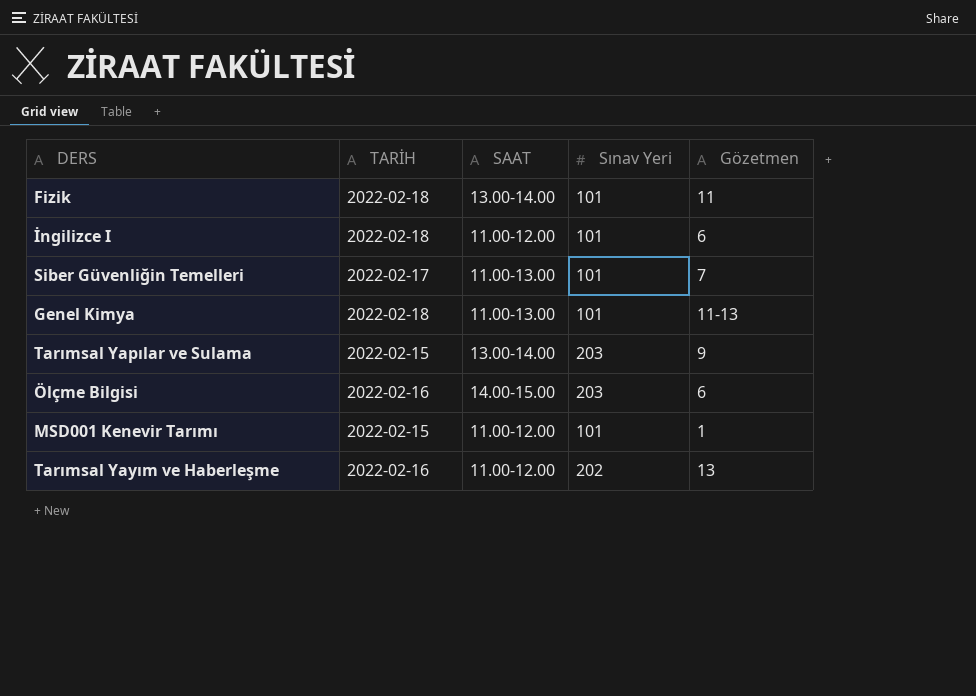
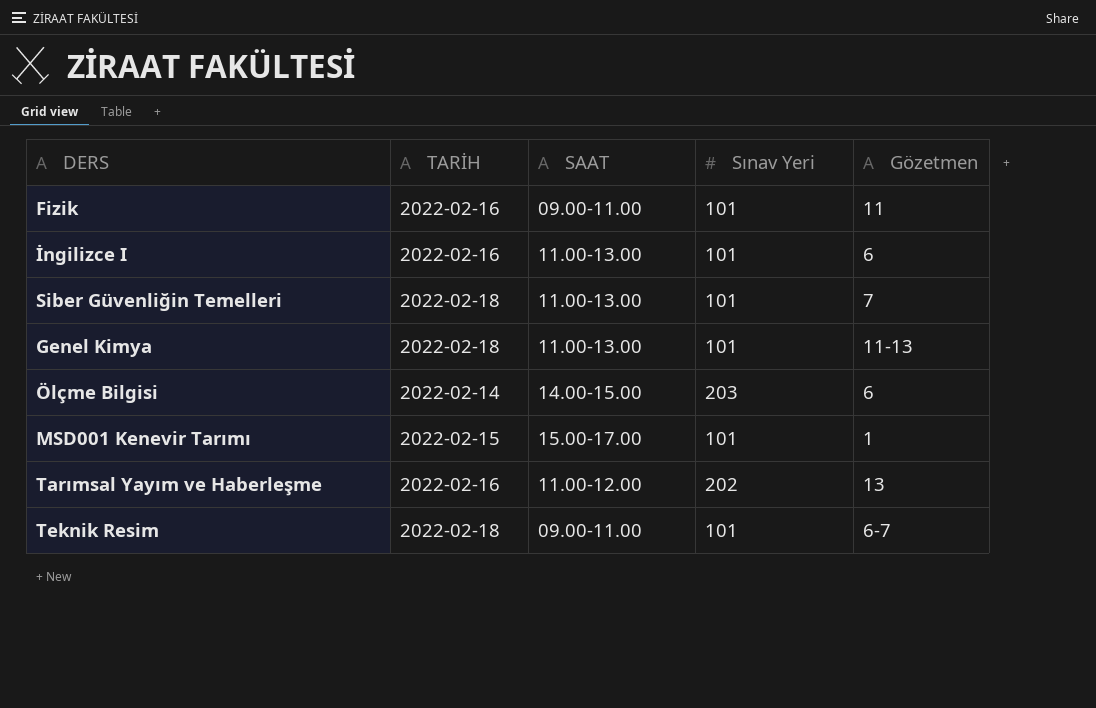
row Tarımsal Yapılar ve Sulama: 2022-02-15 | 13.00-14.00 | 203 | 9 -> none
Fizik | TARİH: 2022-02-18 -> 2022-02-16
Fizik | SAAT: 13.00-14.00 -> 09.00-11.00
İngilizce I | TARİH: 2022-02-18 -> 2022-02-16
İngilizce I | SAAT: 11.00-12.00 -> 11.00-13.00
Siber Güvenliğin Temelleri | TARİH: 2022-02-17 -> 2022-02-18
Ölçme Bilgisi | TARİH: 2022-02-16 -> 2022-02-14
MSD001 Kenevir Tarımı | SAAT: 11.00-12.00 -> 15.00-17.00
row Teknik Resim: none -> 2022-02-18 | 09.00-11.00 | 101 | 6-7

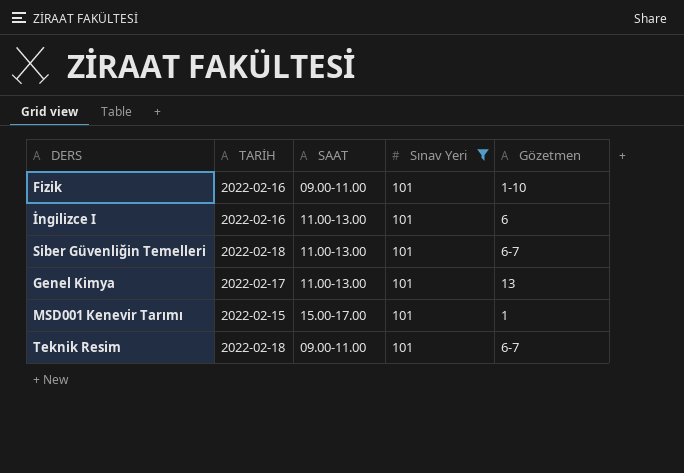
filter: none -> Sınav Yeri = 101
Fizik | Gözetmen: 11 -> 1-10
Siber Güvenliğin Temelleri | Gözetmen: 7 -> 6-7
Genel Kimya | TARİH: 2022-02-18 -> 2022-02-17
Genel Kimya | Gözetmen: 11-13 -> 13

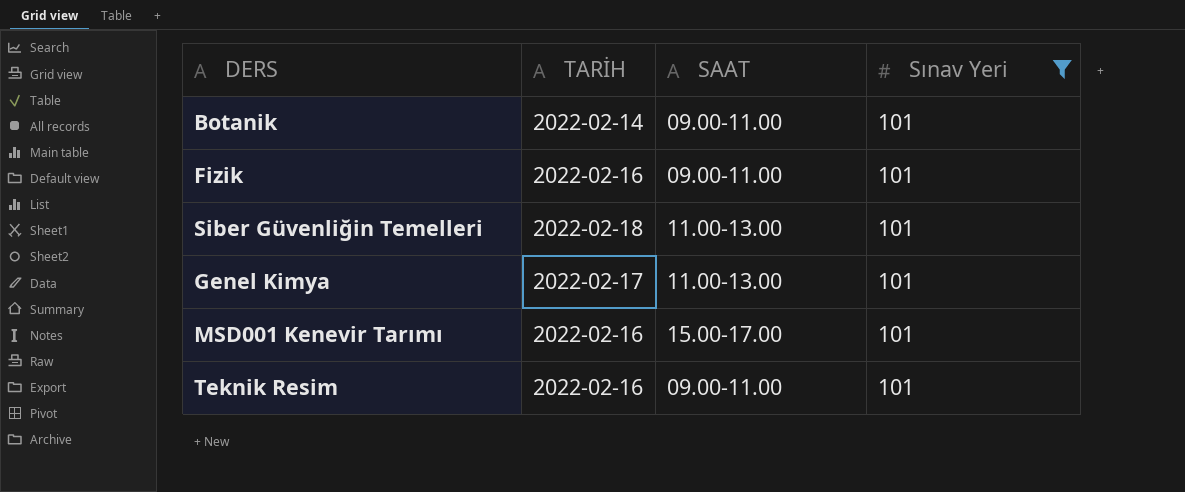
column Gözetmen | position: 5 -> none
row İngilizce I: 2022-02-16 | 11.00-13.00 | 101 | 6 -> none
row Botanik: none -> 2022-02-14 | 09.00-11.00 | 101
MSD001 Kenevir Tarımı | TARİH: 2022-02-15 -> 2022-02-16
Teknik Resim | TARİH: 2022-02-18 -> 2022-02-16

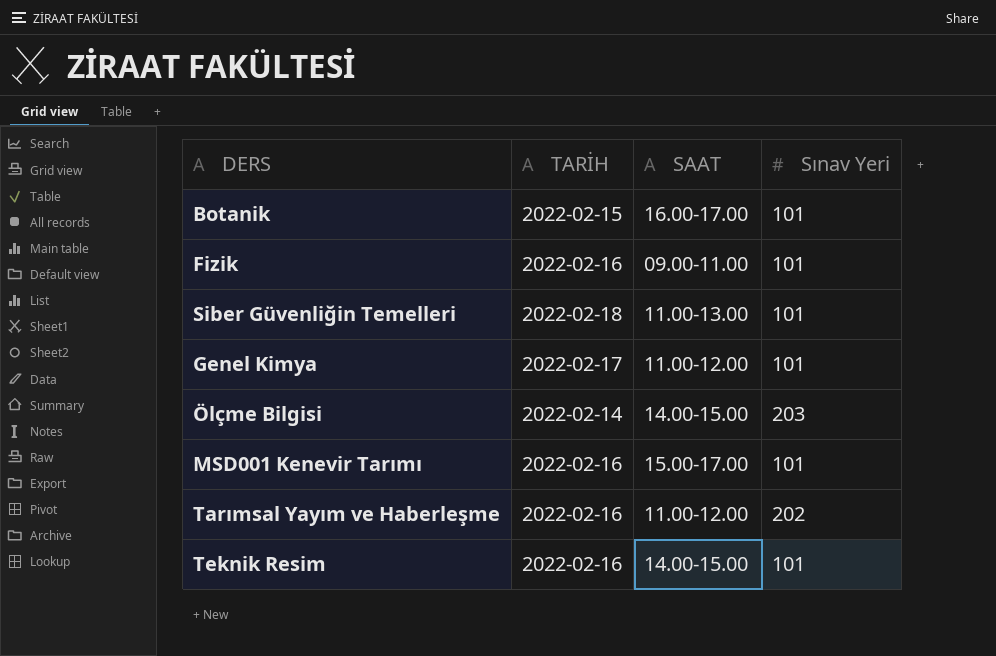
filter: Sınav Yeri = 101 -> none
Botanik | TARİH: 2022-02-14 -> 2022-02-15
Botanik | SAAT: 09.00-11.00 -> 16.00-17.00
Genel Kimya | SAAT: 11.00-13.00 -> 11.00-12.00
Teknik Resim | SAAT: 09.00-11.00 -> 14.00-15.00

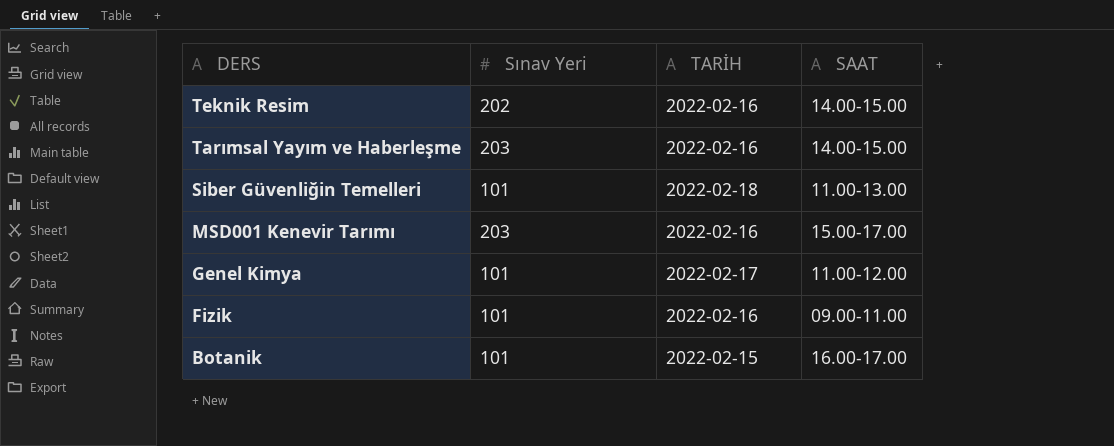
row order: none -> DERS descending
column Sınav Yeri | position: 4 -> 2
row Ölçme Bilgisi: 2022-02-14 | 14.00-15.00 | 203 -> none
Teknik Resim | Sınav Yeri: 101 -> 202
Tarımsal Yayım ve Haberleşme | Sınav Yeri: 202 -> 203
Tarımsal Yayım ve Haberleşme | SAAT: 11.00-12.00 -> 14.00-15.00
MSD001 Kenevir Tarımı | Sınav Yeri: 101 -> 203

